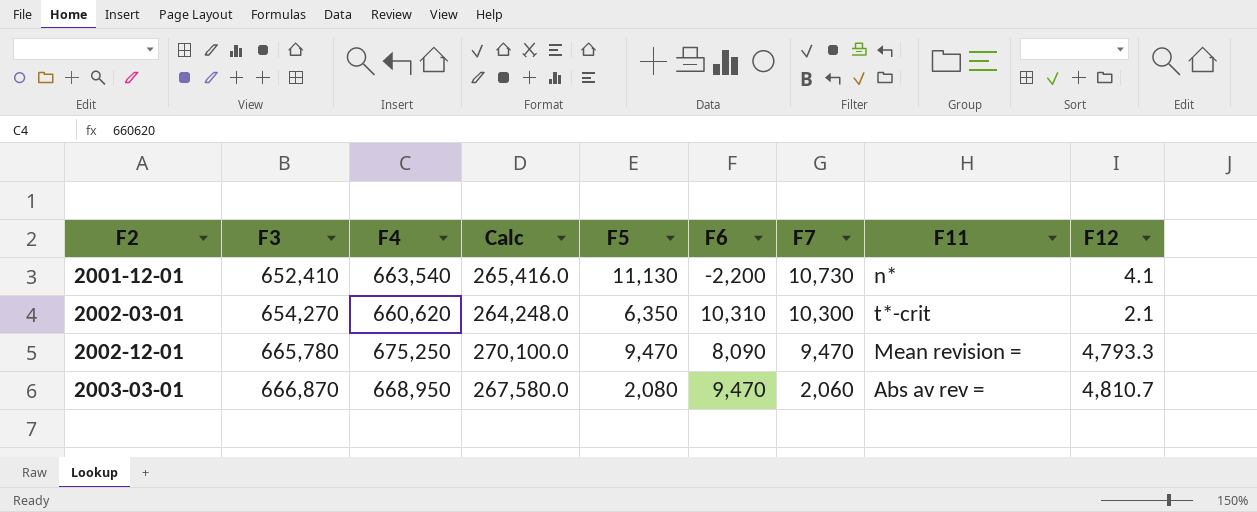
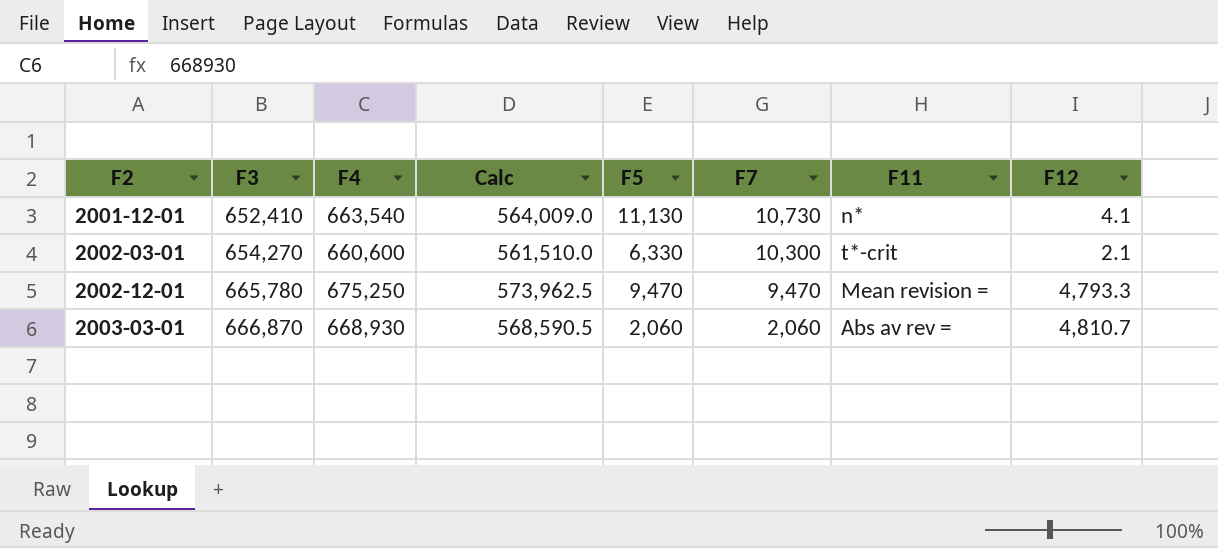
column F6 | position: 6 -> none
column Calc | formula: [F4] * 0.4 -> [F4] * 0.85
2002-03-01 | F4: 660,620 -> 660,600
2002-03-01 | F5: 6,350 -> 6,330
2003-03-01 | F4: 668,950 -> 668,930
2003-03-01 | F5: 2,080 -> 2,060

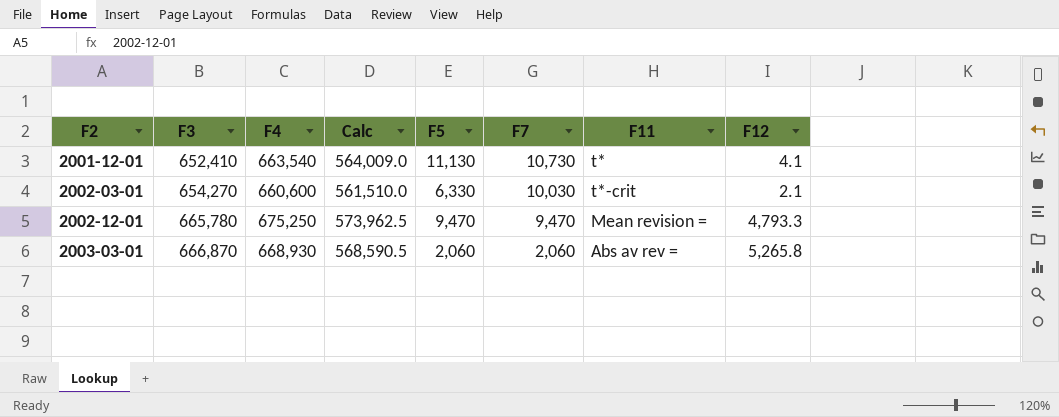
2001-12-01 | F11: n* -> t*
2002-03-01 | F7: 10,300 -> 10,030
2003-03-01 | F12: 4,810.7 -> 5,265.8

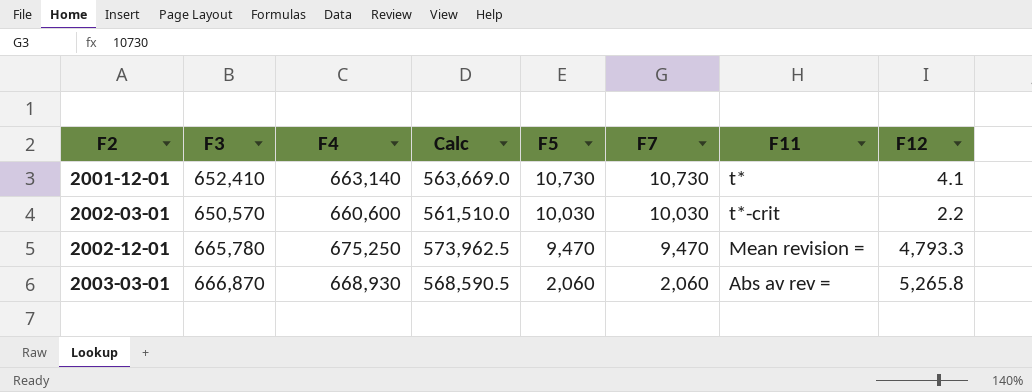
2001-12-01 | F4: 663,540 -> 663,140
2001-12-01 | Calc: 564,009.0 -> 563,669.0
2001-12-01 | F5: 11,130 -> 10,730
2002-03-01 | F3: 654,270 -> 650,570
2002-03-01 | F5: 6,330 -> 10,030
2002-03-01 | F12: 2.1 -> 2.2

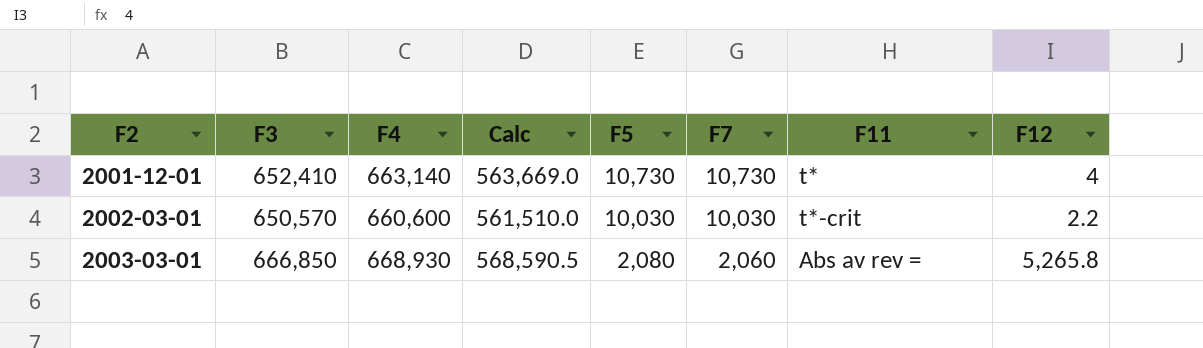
row 2002-12-01: 665,780 | 675,250 | 573,962.5 | 9,470 | 9,470 | Mean revision = | 4,793.3 -> none
2001-12-01 | F12: 4.1 -> 4
2003-03-01 | F3: 666,870 -> 666,850
2003-03-01 | F5: 2,060 -> 2,080

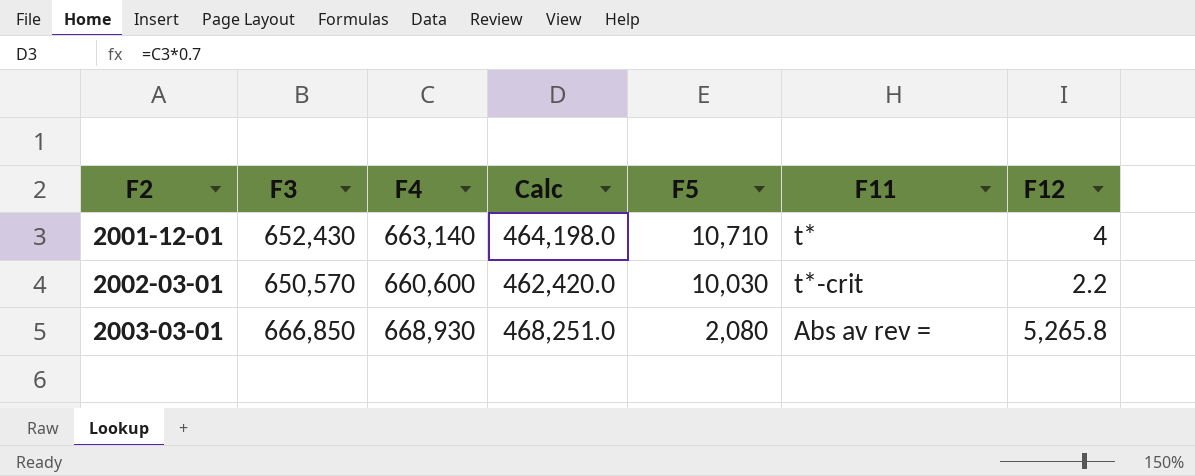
column F7 | position: 6 -> none
column Calc | formula: [F4] * 0.85 -> [F4] * 0.7
2001-12-01 | F3: 652,410 -> 652,430
2001-12-01 | F5: 10,730 -> 10,710

